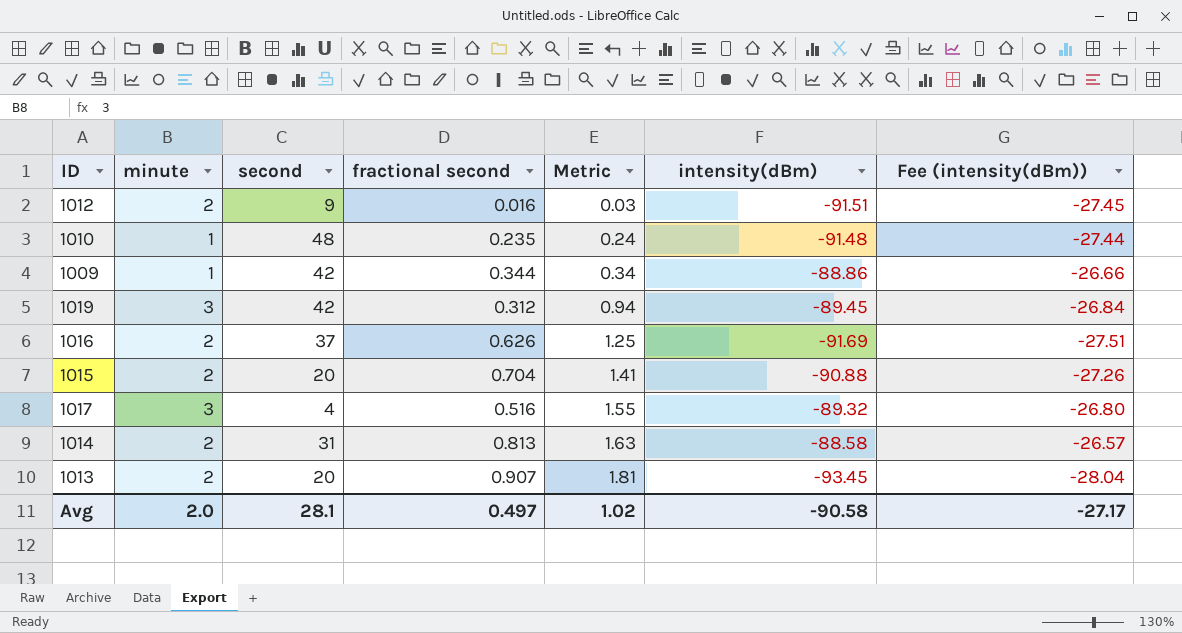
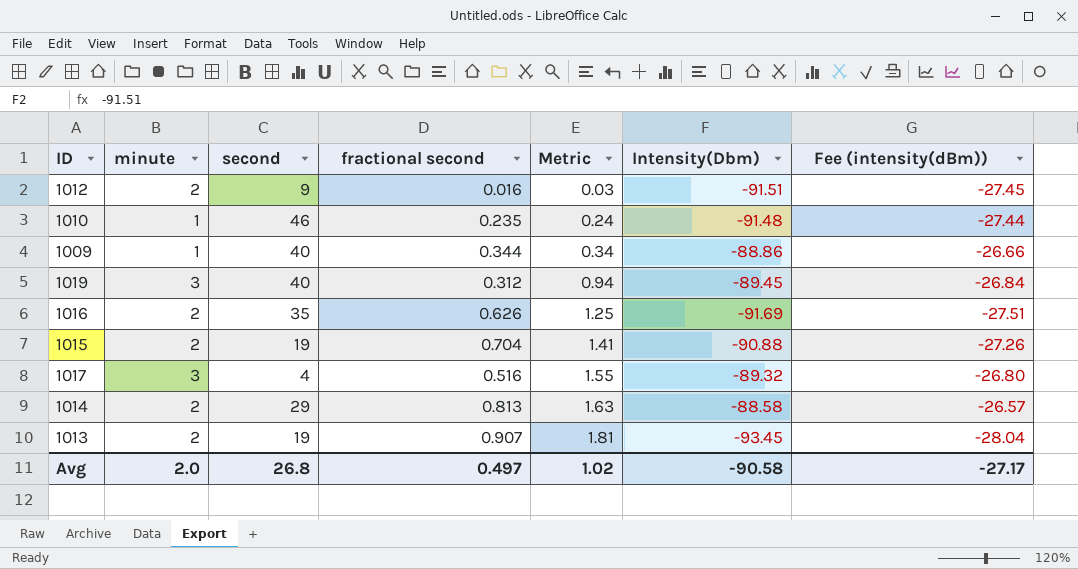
column name: intensity(dBm) -> Intensity(Dbm)
1010 | second: 48 -> 46
1009 | second: 42 -> 40
1019 | second: 42 -> 40
1016 | second: 37 -> 35
1015 | second: 20 -> 19
1014 | second: 31 -> 29
1013 | second: 20 -> 19
Avg | second: 28.1 -> 26.8

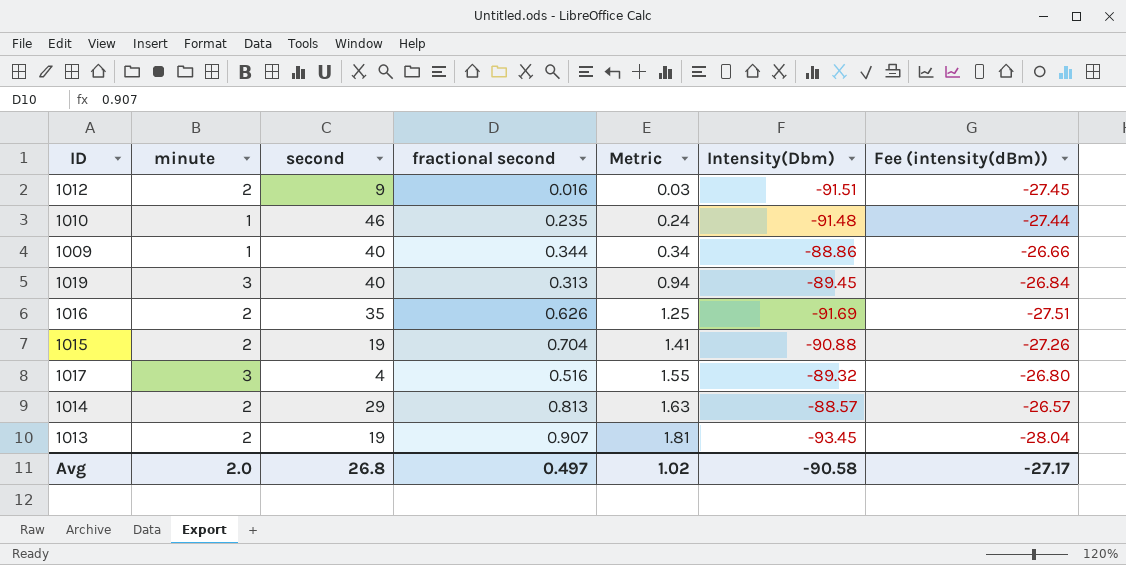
1019 | fractional second: 0.312 -> 0.313
1014 | Intensity(Dbm): -88.58 -> -88.57

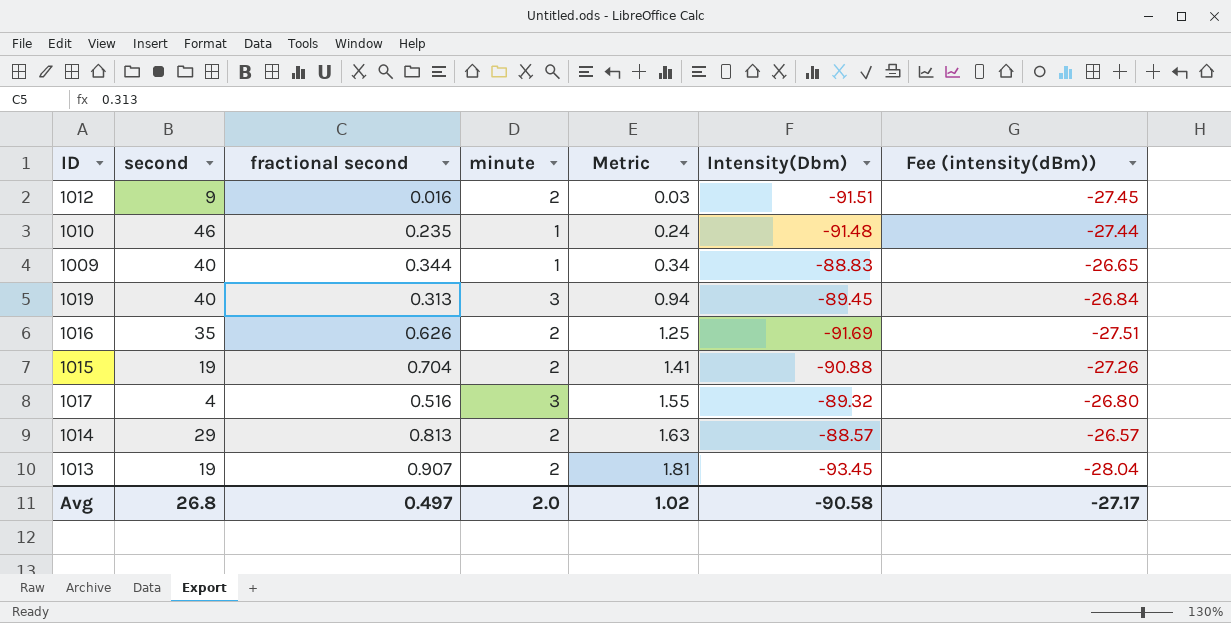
column minute | position: 2 -> 4
1009 | Intensity(Dbm): -88.86 -> -88.83
1009 | Fee (intensity(dBm)): -26.66 -> -26.65

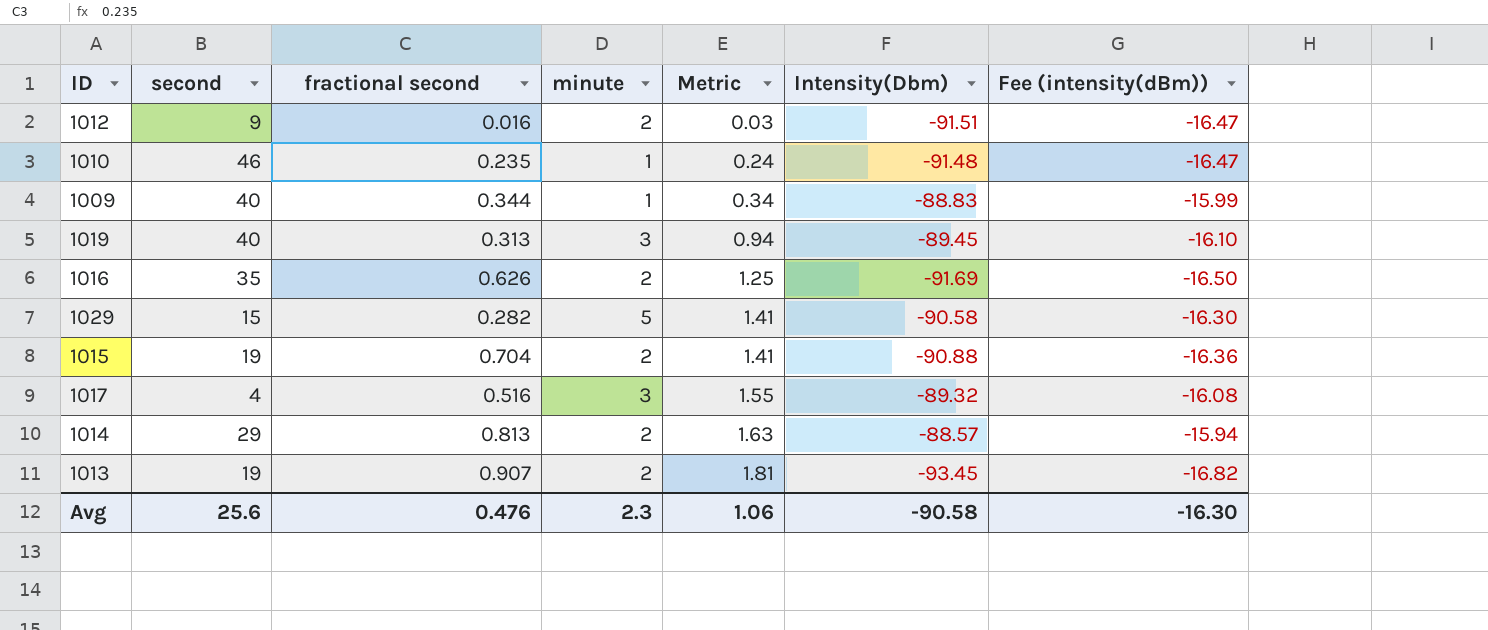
column Fee (intensity(dBm)) | formula: [Intensity(Dbm)] * 0.3 -> [Intensity(Dbm)] * 0.18
row 1029: none -> 15 | 0.282 | 5 | 1.41 | -90.58 | -16.30
Avg | second: 26.8 -> 25.6
Avg | fractional second: 0.497 -> 0.476
Avg | minute: 2.0 -> 2.3
Avg | Metric: 1.02 -> 1.06
Avg | Fee (intensity(dBm)): -27.17 -> -16.30

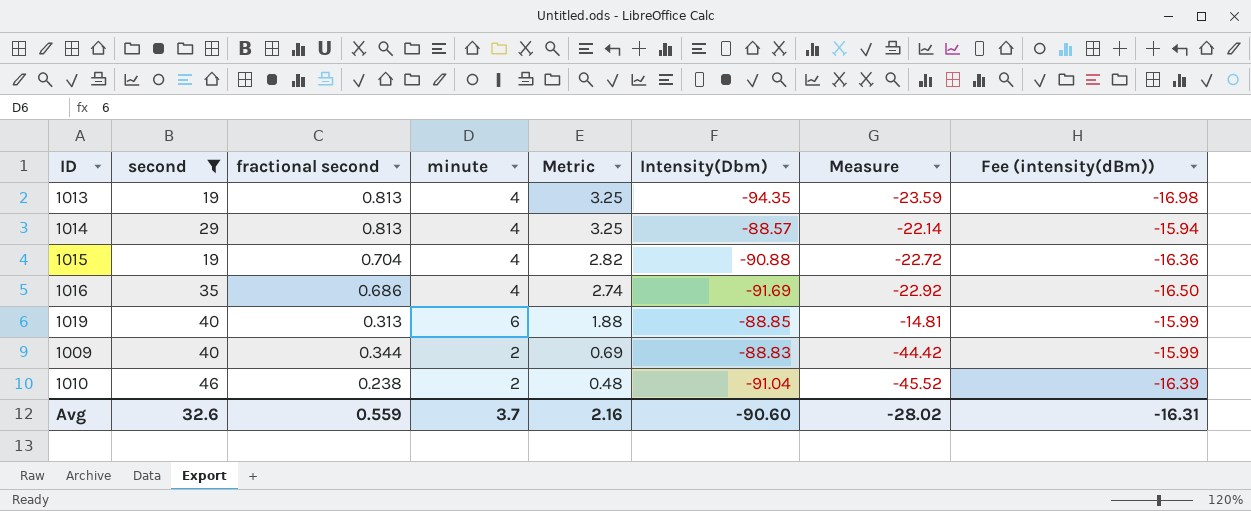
filter: none -> second >= 19
row order: Metric ascending -> Metric descending
column Measure | formula: none -> [Intensity(Dbm)] / [minute]
1013 | fractional second: 0.907 -> 0.813
1013 | minute: 2 -> 4
1013 | Metric: 1.81 -> 3.25
1013 | Intensity(Dbm): -93.45 -> -94.35
1013 | Fee (intensity(dBm)): -16.82 -> -16.98
1014 | minute: 2 -> 4
1014 | Metric: 1.63 -> 3.25
1015 | minute: 2 -> 4
1015 | Metric: 1.41 -> 2.82
1016 | fractional second: 0.626 -> 0.686
1016 | minute: 2 -> 4
1016 | Metric: 1.25 -> 2.74
1019 | minute: 3 -> 6
1019 | Metric: 0.94 -> 1.88
1019 | Intensity(Dbm): -89.45 -> -88.85
1019 | Fee (intensity(dBm)): -16.10 -> -15.99
1009 | minute: 1 -> 2
1009 | Metric: 0.34 -> 0.69
1010 | fractional second: 0.235 -> 0.238
1010 | minute: 1 -> 2
1010 | Metric: 0.24 -> 0.48
1010 | Intensity(Dbm): -91.48 -> -91.04
1010 | Fee (intensity(dBm)): -16.47 -> -16.39
Avg | second: 25.6 -> 32.6
Avg | fractional second: 0.476 -> 0.559
Avg | minute: 2.3 -> 3.7
Avg | Metric: 1.06 -> 2.16
Avg | Intensity(Dbm): -90.58 -> -90.60
Avg | Fee (intensity(dBm)): -16.30 -> -16.31

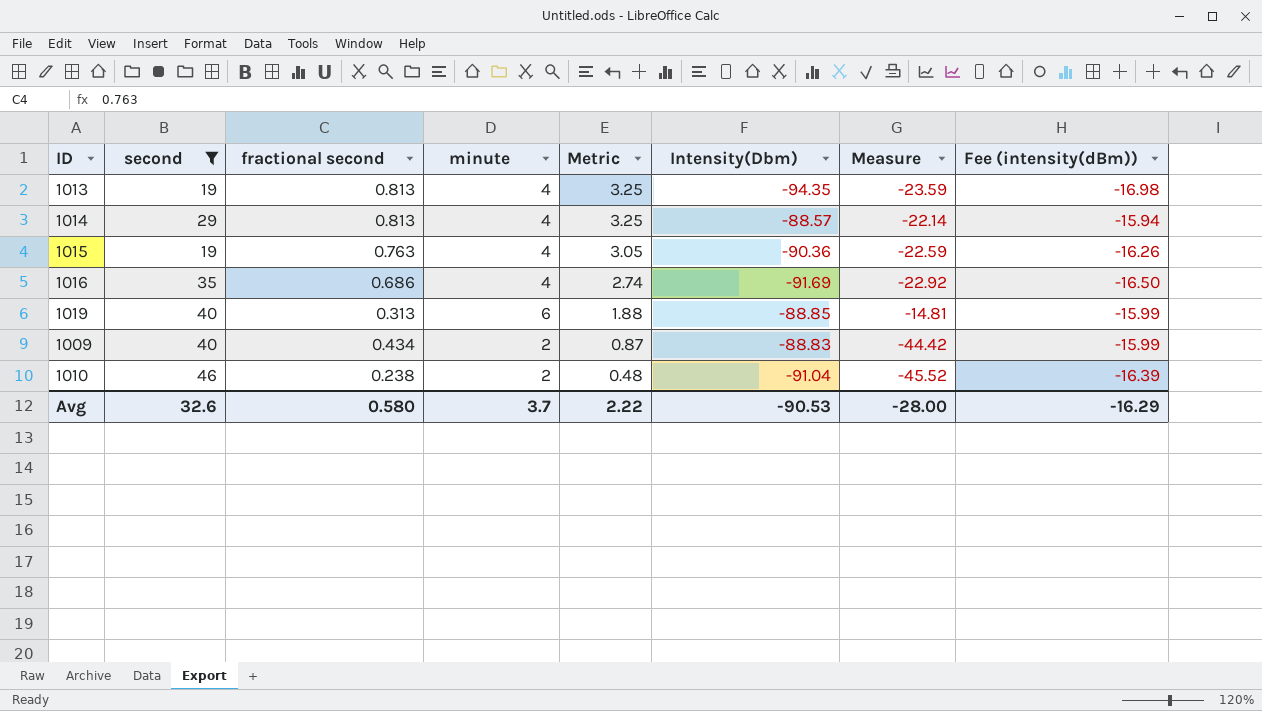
1015 | fractional second: 0.704 -> 0.763
1015 | Metric: 2.82 -> 3.05
1015 | Intensity(Dbm): -90.88 -> -90.36
1015 | Measure: -22.72 -> -22.59
1015 | Fee (intensity(dBm)): -16.36 -> -16.26
1009 | fractional second: 0.344 -> 0.434
1009 | Metric: 0.69 -> 0.87
Avg | fractional second: 0.559 -> 0.580
Avg | Metric: 2.16 -> 2.22
Avg | Intensity(Dbm): -90.60 -> -90.53
Avg | Measure: -28.02 -> -28.00
Avg | Fee (intensity(dBm)): -16.31 -> -16.29

